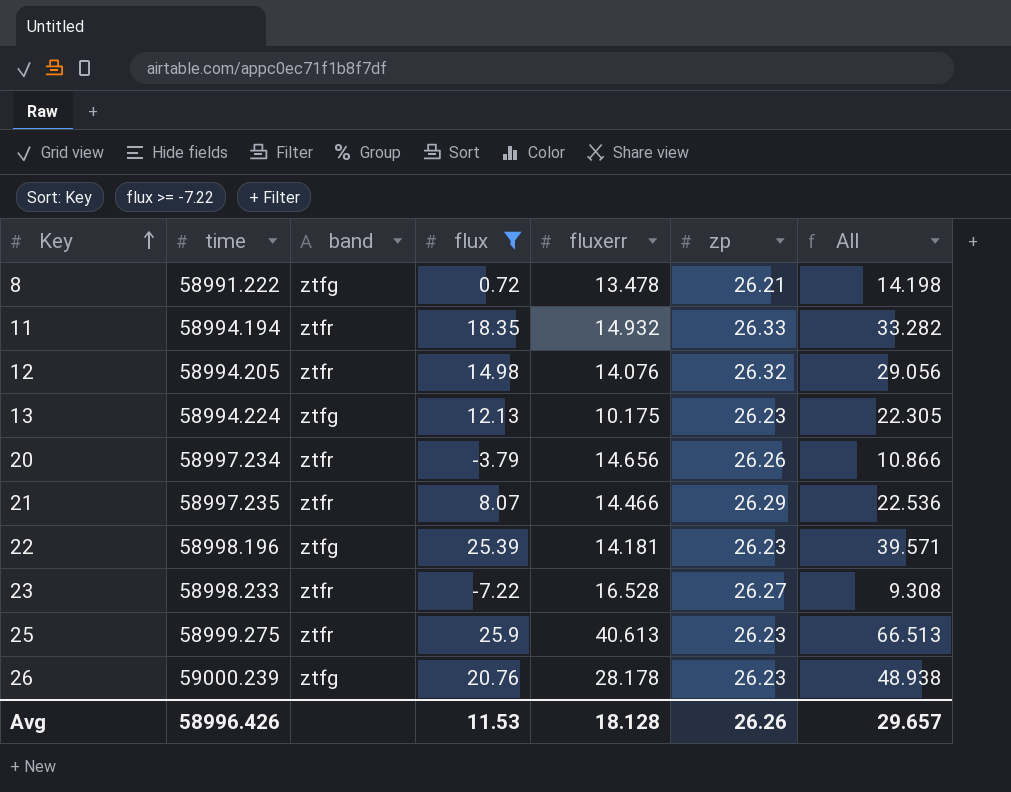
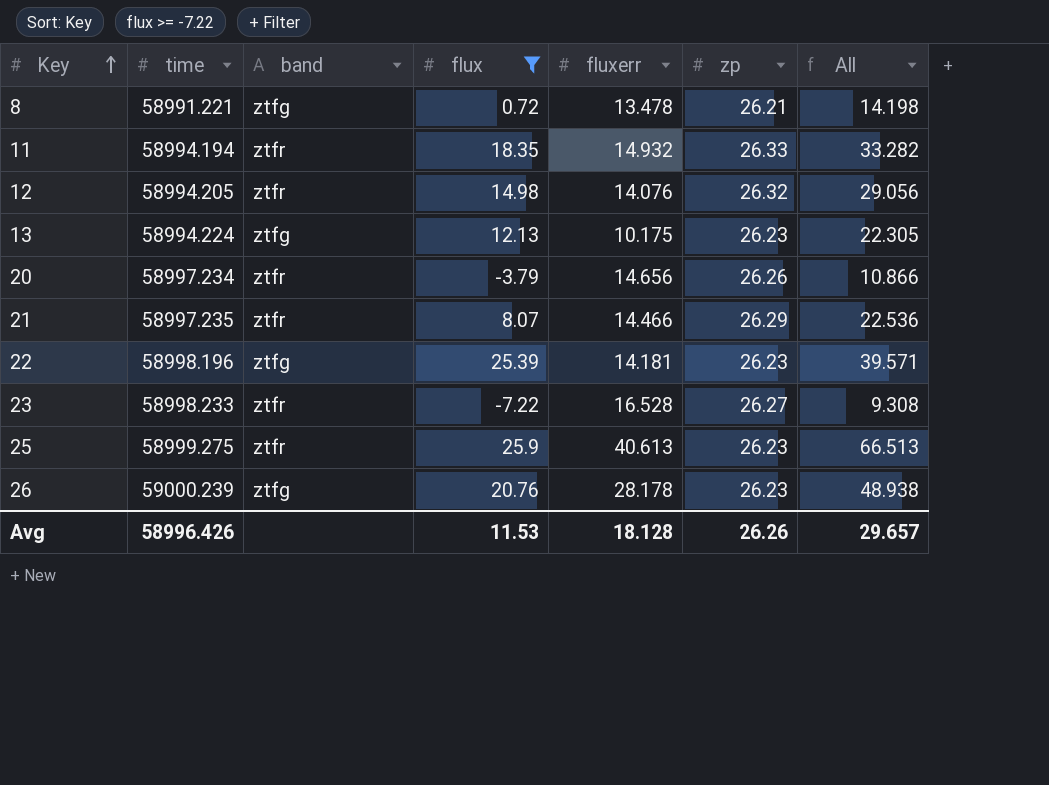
8 | time: 58991.222 -> 58991.221

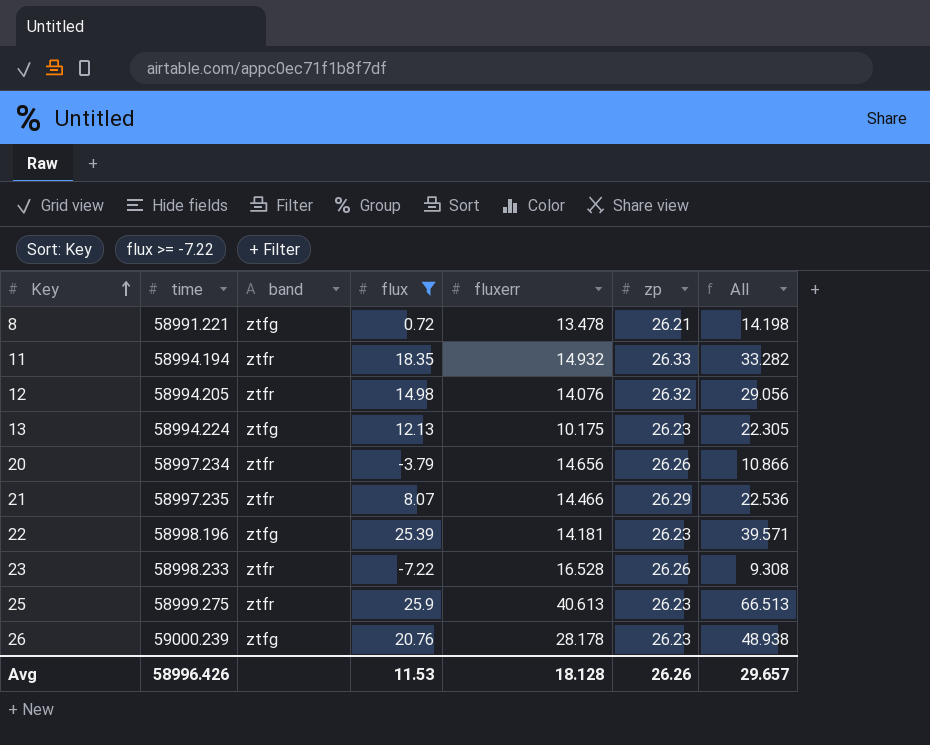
23 | zp: 26.27 -> 26.26

